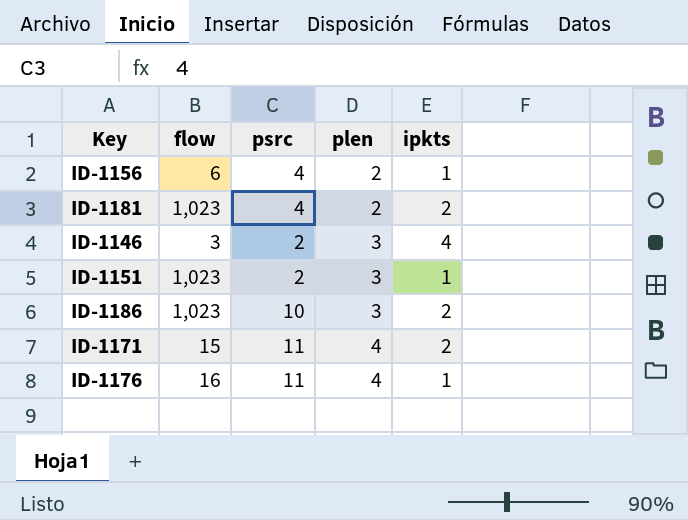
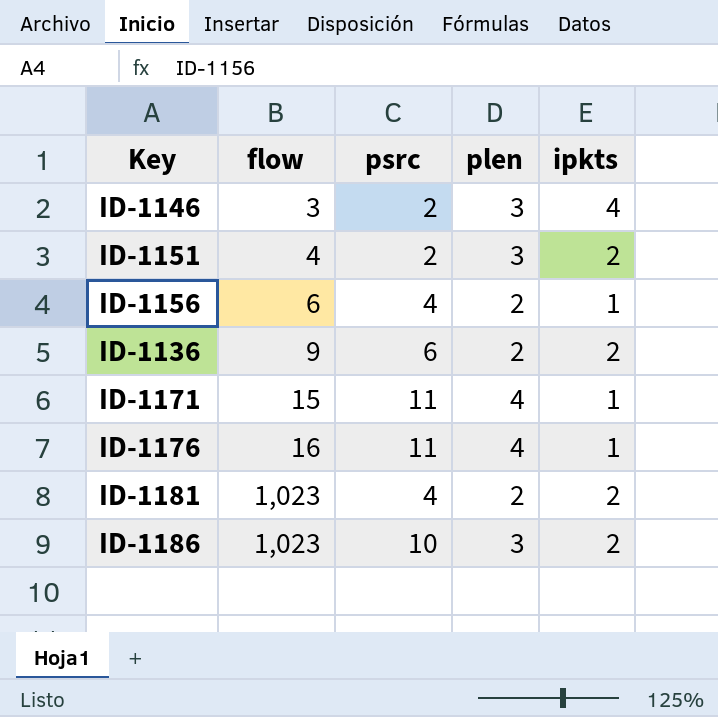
row order: plen ascending -> flow ascending
ID-1151 | flow: 1,023 -> 4
ID-1151 | ipkts: 1 -> 2
row ID-1136: none -> 9 | 6 | 2 | 2
ID-1171 | ipkts: 2 -> 1

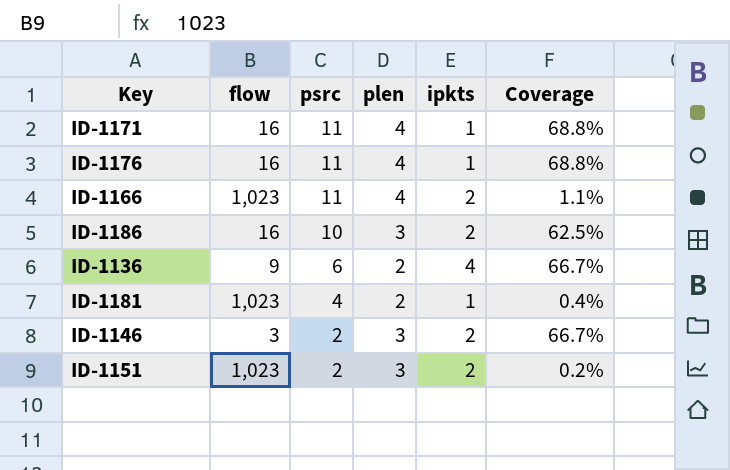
row order: flow ascending -> psrc descending
column Coverage | formula: none -> [psrc] / [flow]
row ID-1156: 6 | 4 | 2 | 1 -> none
ID-1171 | flow: 15 -> 16
row ID-1166: none -> 1,023 | 11 | 4 | 2 | 1.1%
ID-1186 | flow: 1,023 -> 16
ID-1136 | ipkts: 2 -> 4
ID-1181 | ipkts: 2 -> 1
ID-1146 | ipkts: 4 -> 2
ID-1151 | flow: 4 -> 1,023

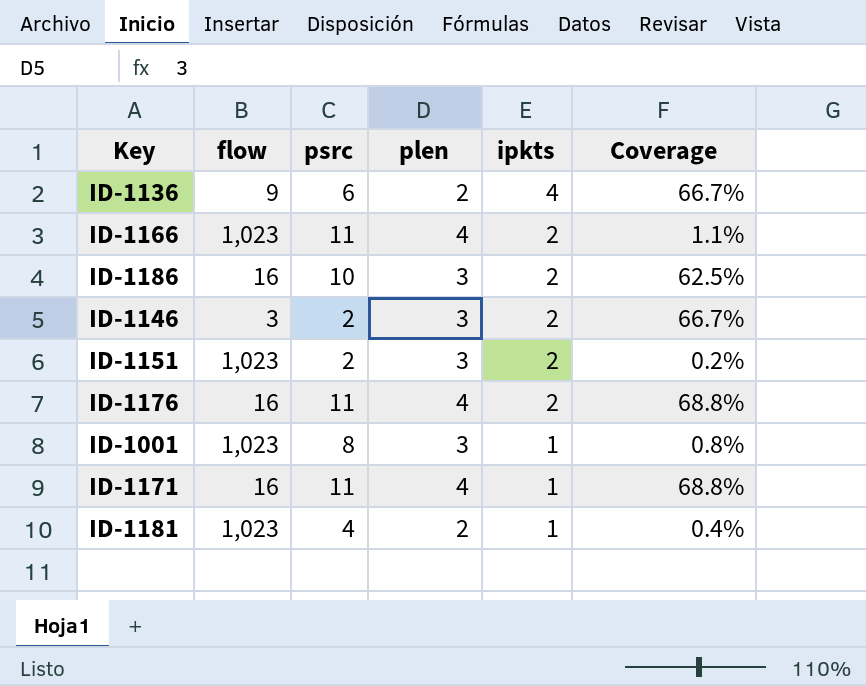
row order: psrc descending -> ipkts descending
ID-1176 | ipkts: 1 -> 2
row ID-1001: none -> 1,023 | 8 | 3 | 1 | 0.8%

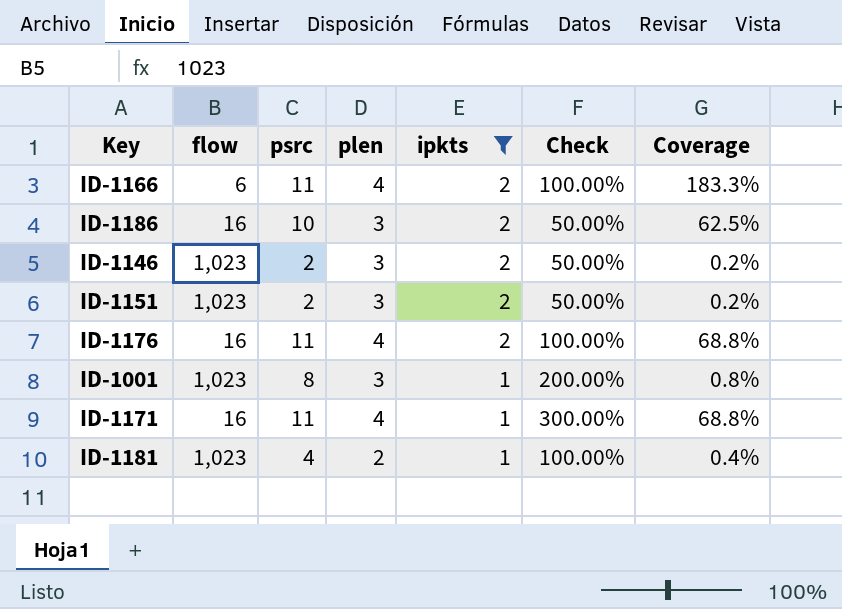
filter: none -> ipkts != 4
column Check | formula: none -> ([plen] - [ipkts]) / [ipkts]
ID-1166 | flow: 1,023 -> 6
ID-1166 | Coverage: 1.1% -> 183.3%
ID-1146 | flow: 3 -> 1,023
ID-1146 | Coverage: 66.7% -> 0.2%

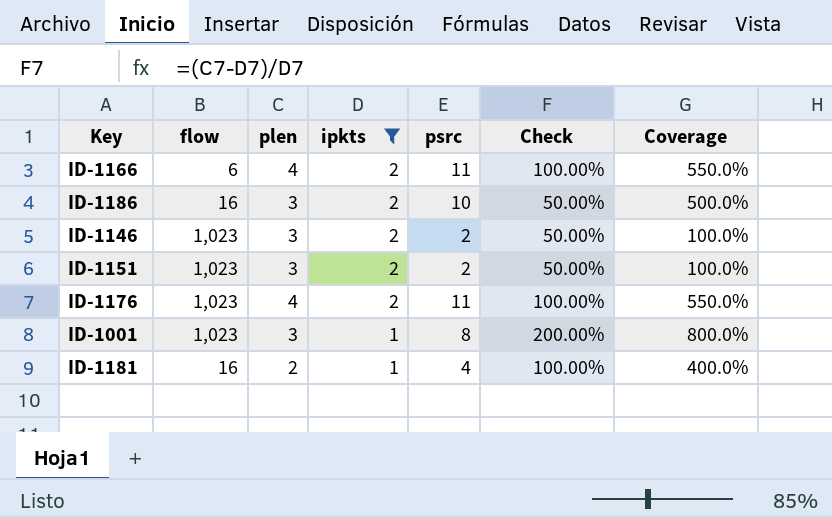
column psrc | position: 3 -> 5
column Coverage | formula: [psrc] / [flow] -> [psrc] / [ipkts]
row ID-1171: 16 | 11 | 4 | 1 | 300.00% | 68.8% -> none
ID-1176 | flow: 16 -> 1,023
ID-1181 | flow: 1,023 -> 16

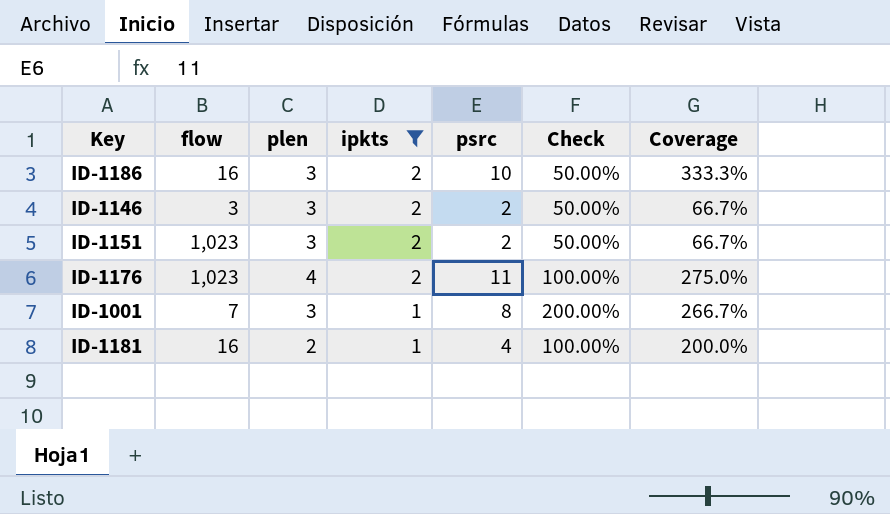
column Coverage | formula: [psrc] / [ipkts] -> [psrc] / [plen]
row ID-1166: 6 | 4 | 2 | 11 | 100.00% | 550.0% -> none
ID-1146 | flow: 1,023 -> 3
ID-1001 | flow: 1,023 -> 7

